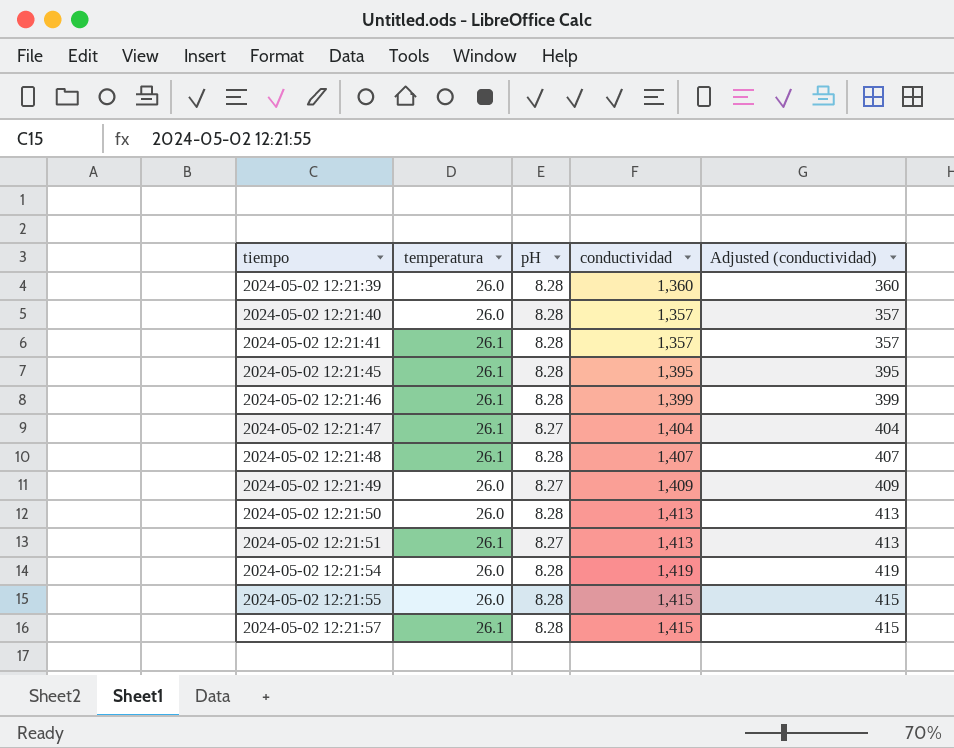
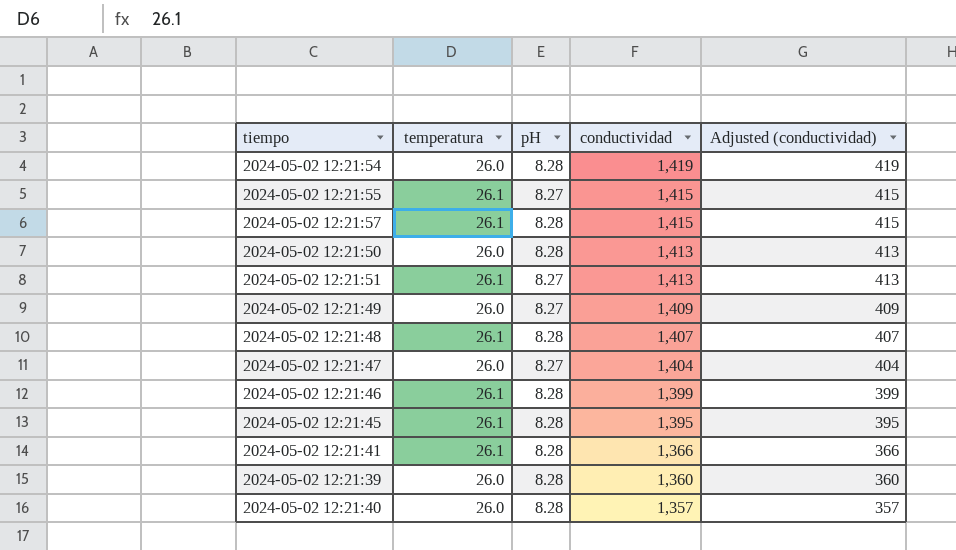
row order: tiempo ascending -> conductividad descending
2024-05-02 12:21:55 | temperatura: 26.0 -> 26.1
2024-05-02 12:21:55 | pH: 8.28 -> 8.27
2024-05-02 12:21:47 | temperatura: 26.1 -> 26.0
2024-05-02 12:21:41 | conductividad: 1,357 -> 1,366
2024-05-02 12:21:41 | Adjusted (conductividad): 357 -> 366

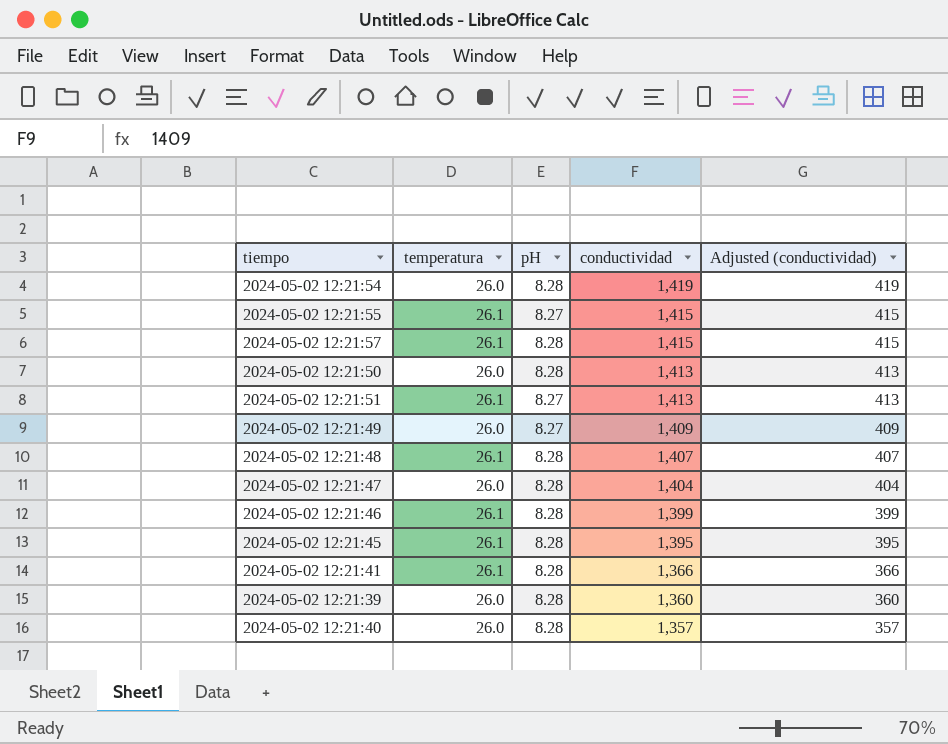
2024-05-02 12:21:47 | pH: 8.27 -> 8.28

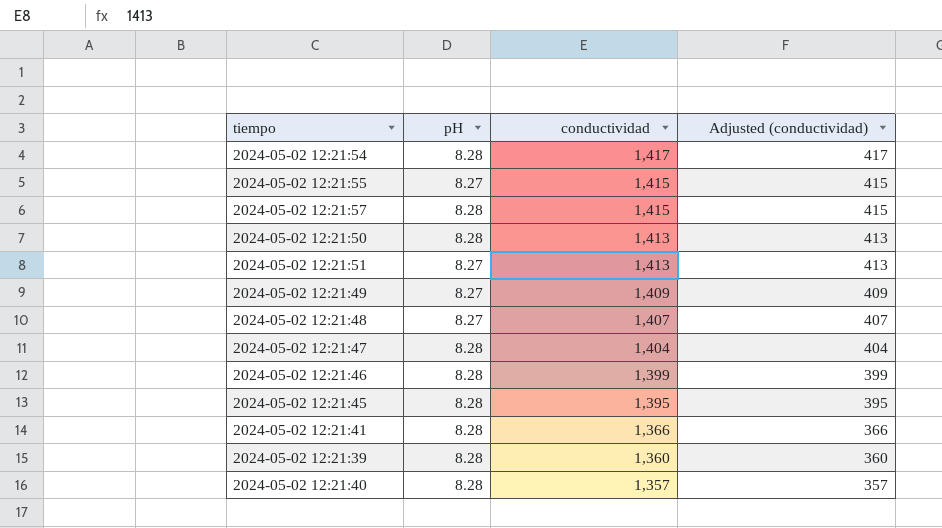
column temperatura | position: 2 -> none
2024-05-02 12:21:54 | conductividad: 1,419 -> 1,417
2024-05-02 12:21:54 | Adjusted (conductividad): 419 -> 417
2024-05-02 12:21:48 | pH: 8.28 -> 8.27

